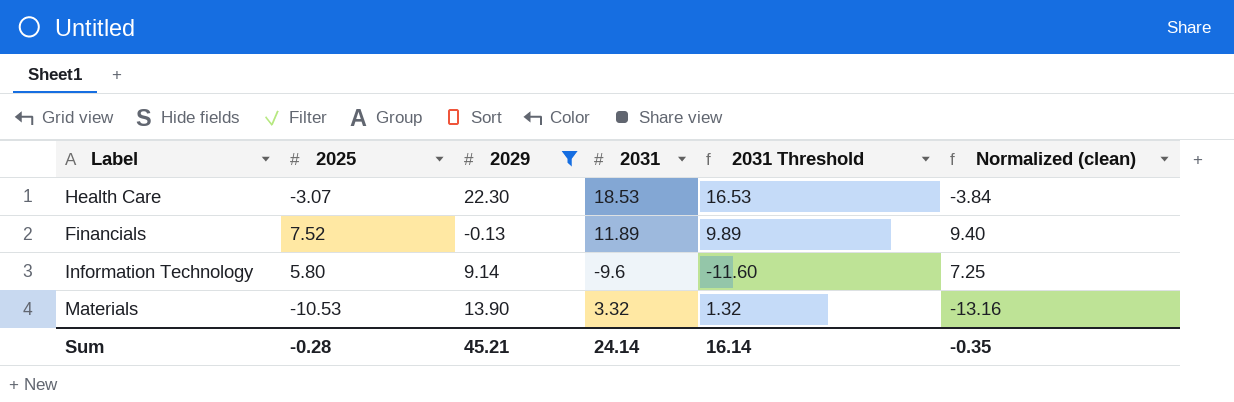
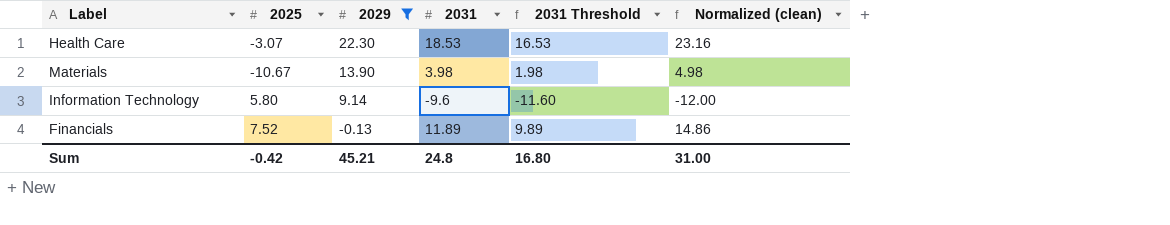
row order: none -> 2029 descending
column Normalized (clean) | formula: [2025] * 1.25 -> [2031] * 1.25
Materials | 2025: -10.53 -> -10.67
Materials | 2031: 3.32 -> 3.98
Materials | 2031 Threshold: 1.32 -> 1.98
Sum | 2025: -0.28 -> -0.42
Sum | 2031: 24.14 -> 24.8
Sum | 2031 Threshold: 16.14 -> 16.80
Sum | Normalized (clean): -0.35 -> 31.00

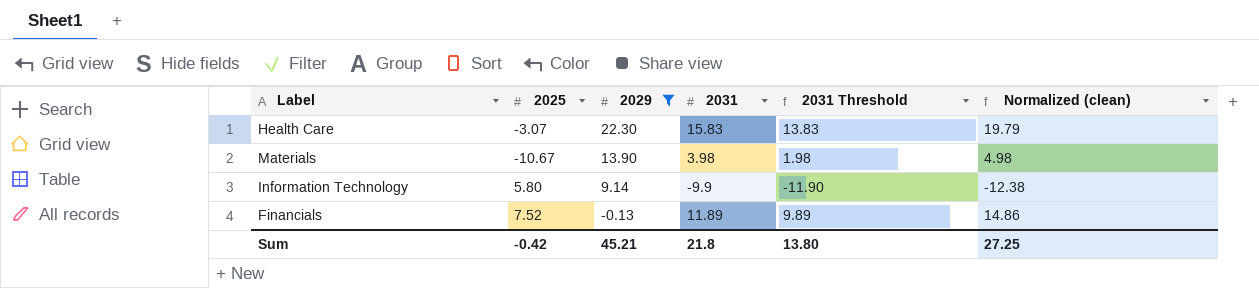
Health Care | 2031: 18.53 -> 15.83
Health Care | 2031 Threshold: 16.53 -> 13.83
Health Care | Normalized (clean): 23.16 -> 19.79
Information Technology | 2031: -9.6 -> -9.9
Information Technology | 2031 Threshold: -11.60 -> -11.90
Information Technology | Normalized (clean): -12.00 -> -12.38
Sum | 2031: 24.8 -> 21.8
Sum | 2031 Threshold: 16.80 -> 13.80
Sum | Normalized (clean): 31.00 -> 27.25

